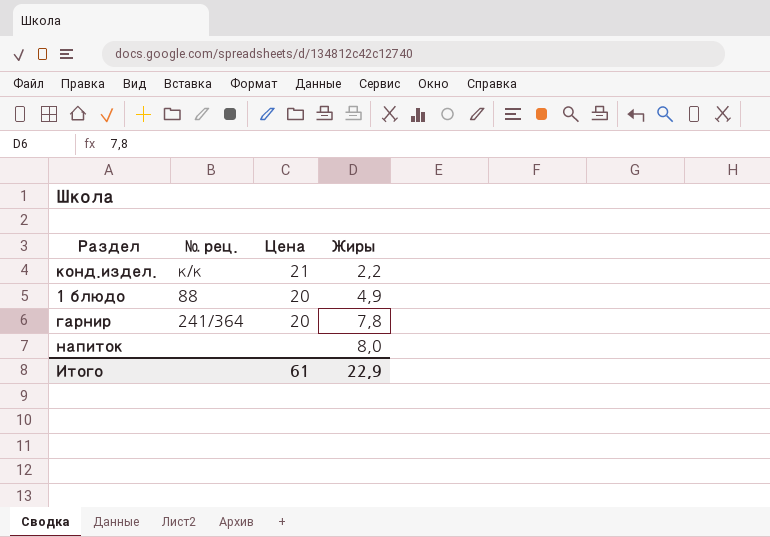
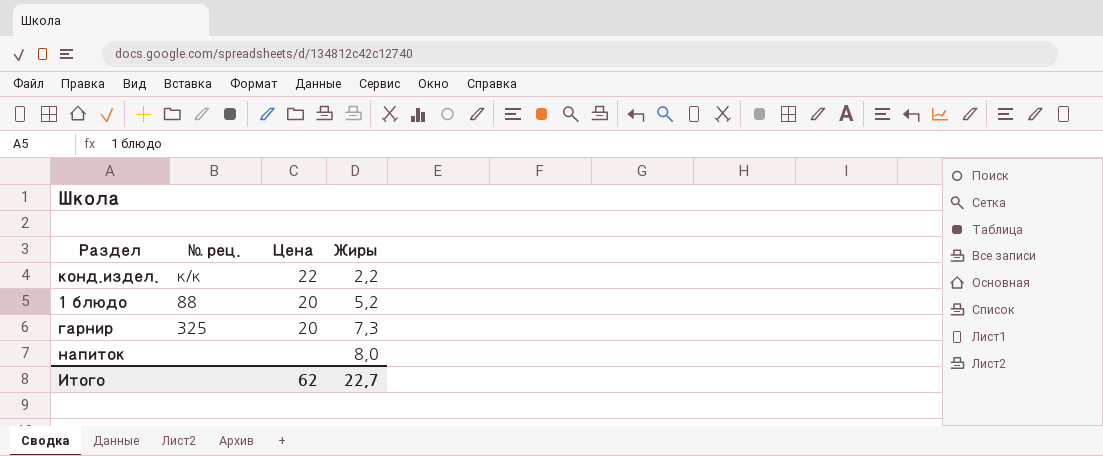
конд.издел. | Цена: 21 -> 22
1 блюдо | Жиры: 4,9 -> 5,2
гарнир | № рец.: 241/364 -> 325
гарнир | Жиры: 7,8 -> 7,3
Итого | Цена: 61 -> 62
Итого | Жиры: 22,9 -> 22,7

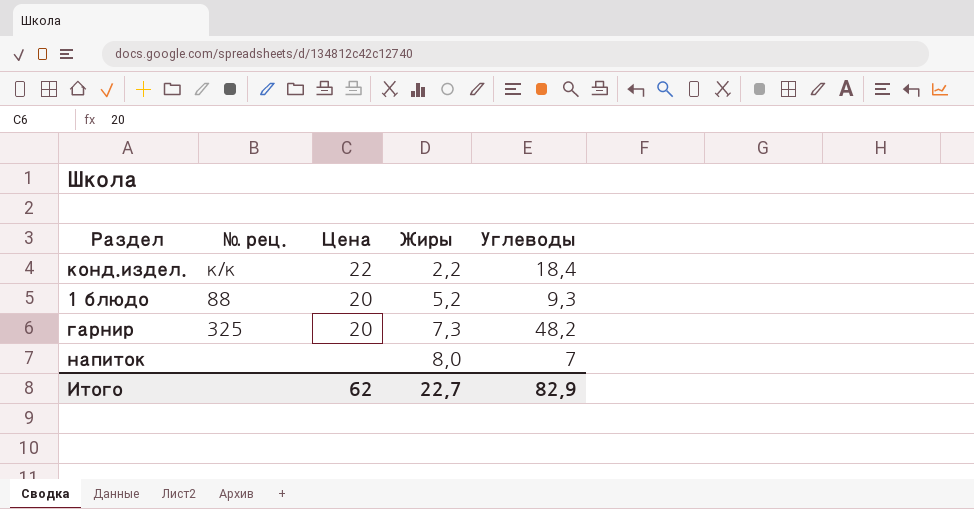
column Углеводы | position: none -> 5

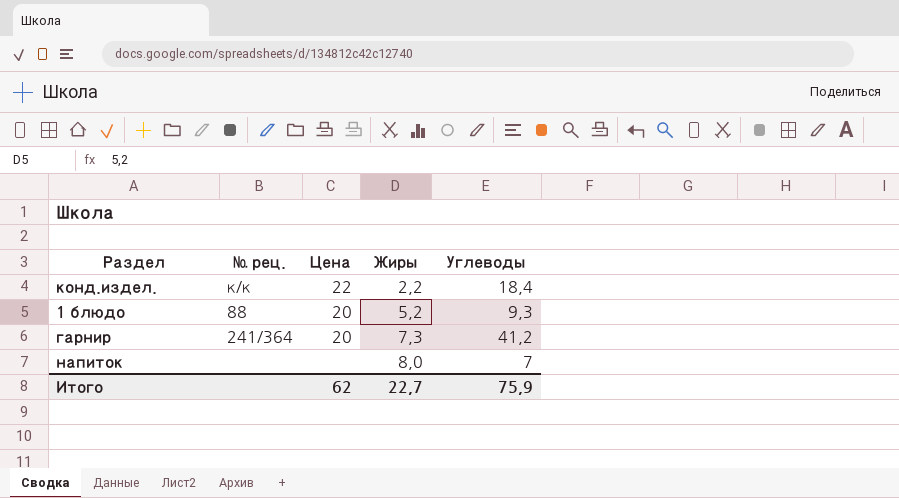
гарнир | № рец.: 325 -> 241/364
гарнир | Углеводы: 48,2 -> 41,2
Итого | Углеводы: 82,9 -> 75,9

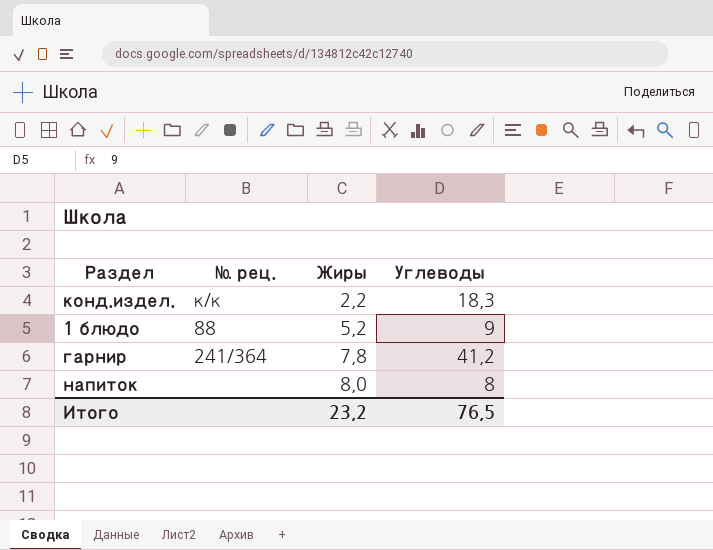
column Цена | position: 3 -> none
конд.издел. | Углеводы: 18,4 -> 18,3
1 блюдо | Углеводы: 9,3 -> 9
гарнир | Жиры: 7,3 -> 7,8
напиток | Углеводы: 7 -> 8
Итого | Жиры: 22,7 -> 23,2
Итого | Углеводы: 75,9 -> 76,5

